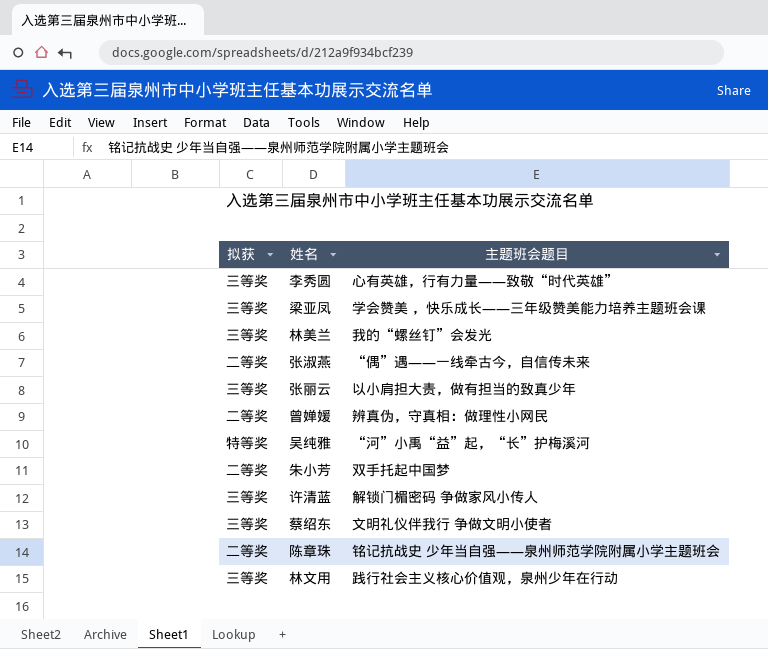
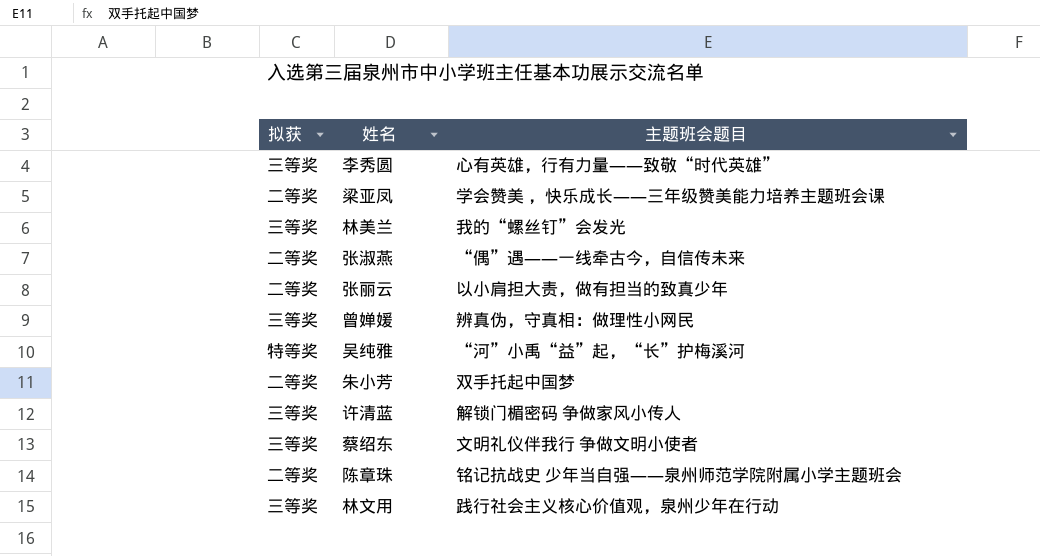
梁亚凤 | 拟获: 三等奖 -> 二等奖
张丽云 | 拟获: 三等奖 -> 二等奖
曾婵媛 | 拟获: 二等奖 -> 三等奖

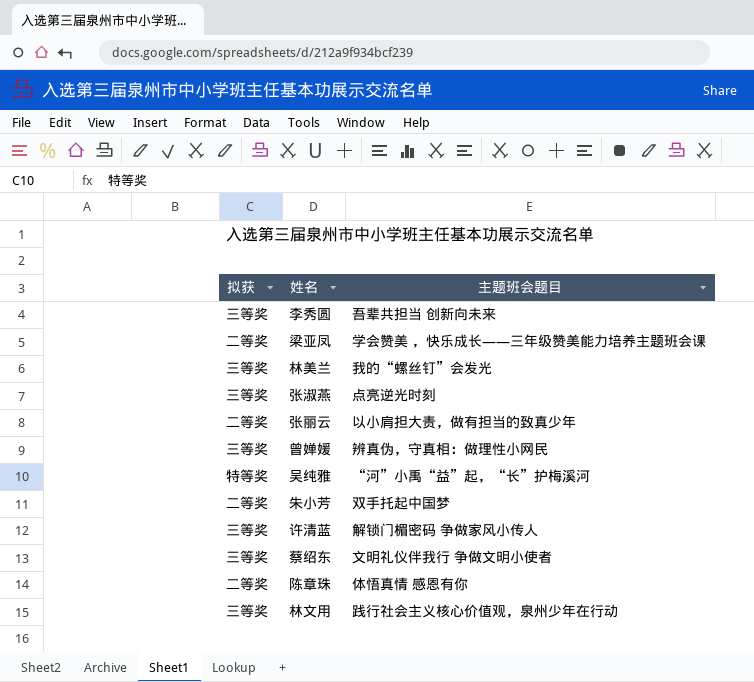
李秀圆 | 主题班会题目: 心有英雄，行有力量——致敬“时代英雄” -> 吾辈共担当 创新向未来
张淑燕 | 拟获: 二等奖 -> 三等奖
张淑燕 | 主题班会题目: “偶”遇——一线牵古今，自信传未来 -> 点亮逆光时刻
陈章珠 | 主题班会题目: 铭记抗战史 少年当自强——泉州师范学院附属小学主题班会 -> 体悟真情 感恩有你

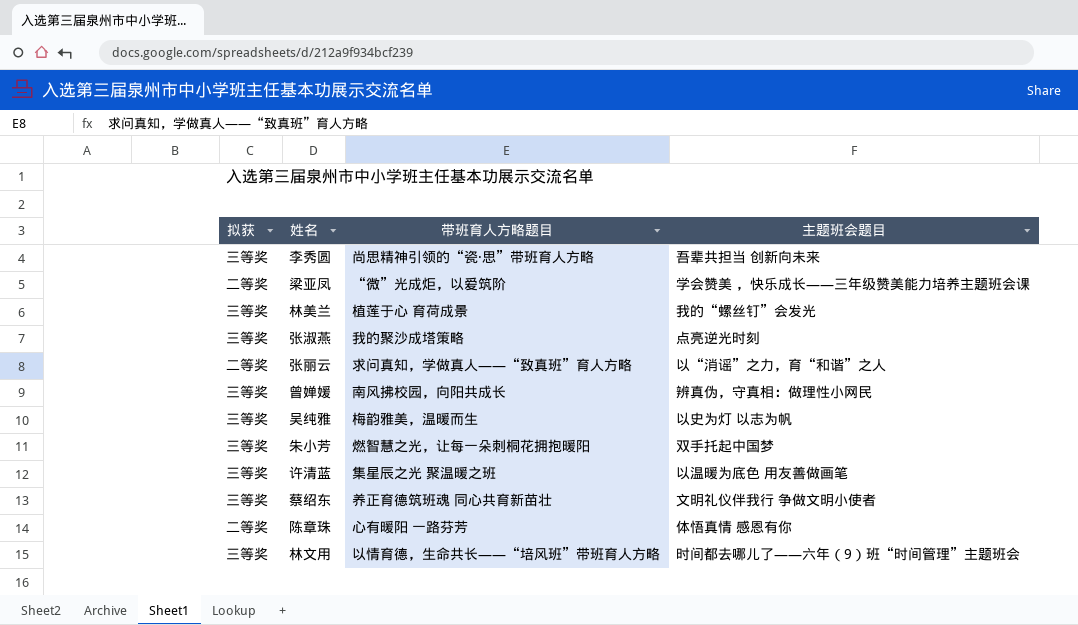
column 带班育人方略题目 | position: none -> 3
张丽云 | 主题班会题目: 以小肩担大责，做有担当的致真少年 -> 以“消谣”之力，育“和谐”之人
吴纯雅 | 拟获: 特等奖 -> 三等奖
吴纯雅 | 主题班会题目: “河”小禹“益”起，“长”护梅溪河 -> 以史为灯 以志为帆
朱小芳 | 拟获: 二等奖 -> 三等奖
许清蓝 | 主题班会题目: 解锁门楣密码 争做家风小传人 -> 以温暖为底色 用友善做画笔
林文用 | 主题班会题目: 践行社会主义核心价值观，泉州少年在行动 -> 时间都去哪儿了——六年（9）班“时间管理”主题班会

